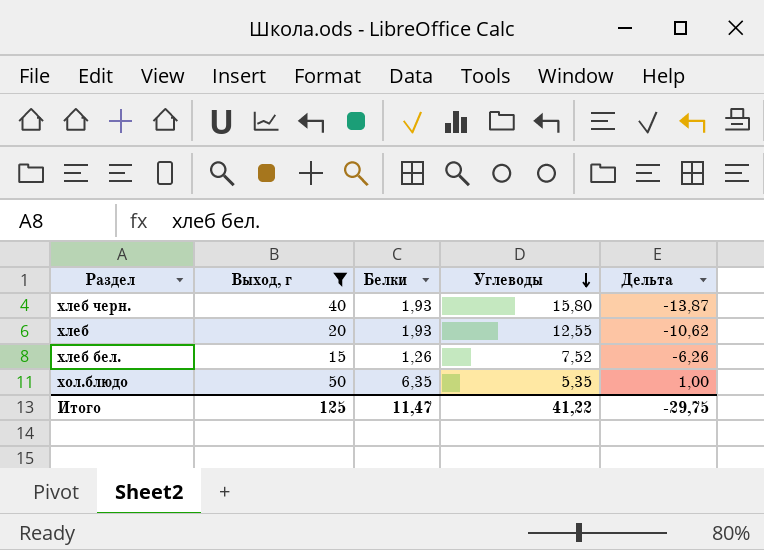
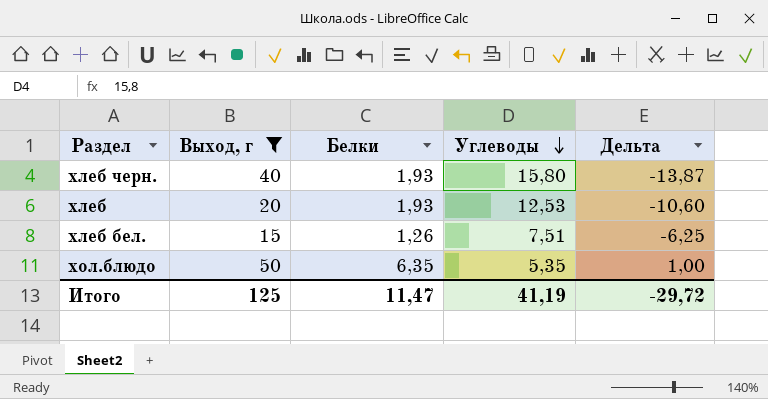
хлеб | Углеводы: 12,55 -> 12,53
хлеб | Дельта: -10,62 -> -10,60
хлеб бел. | Углеводы: 7,52 -> 7,51
хлеб бел. | Дельта: -6,26 -> -6,25
Итого | Углеводы: 41,22 -> 41,19
Итого | Дельта: -29,75 -> -29,72

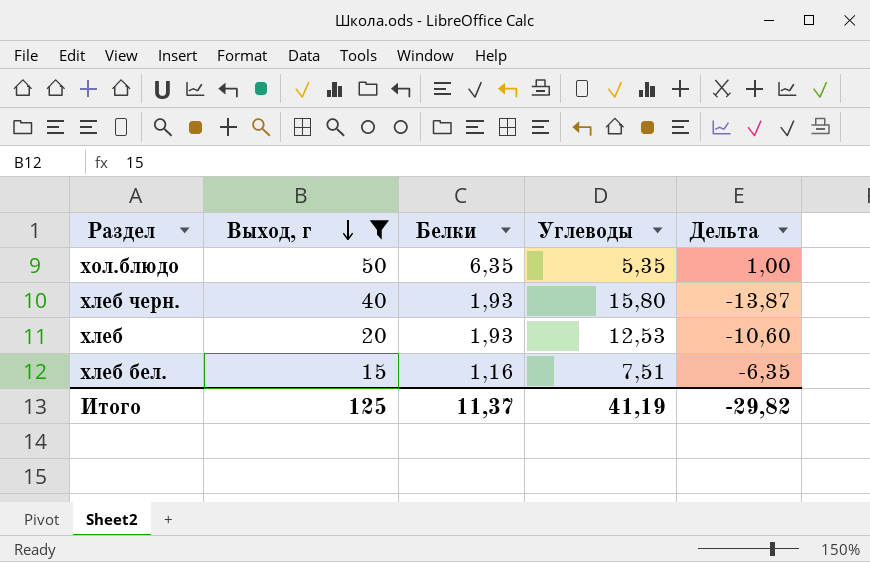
row order: Углеводы descending -> Выход, г descending
хлеб бел. | Белки: 1,26 -> 1,16
хлеб бел. | Дельта: -6,25 -> -6,35
Итого | Белки: 11,47 -> 11,37
Итого | Дельта: -29,72 -> -29,82

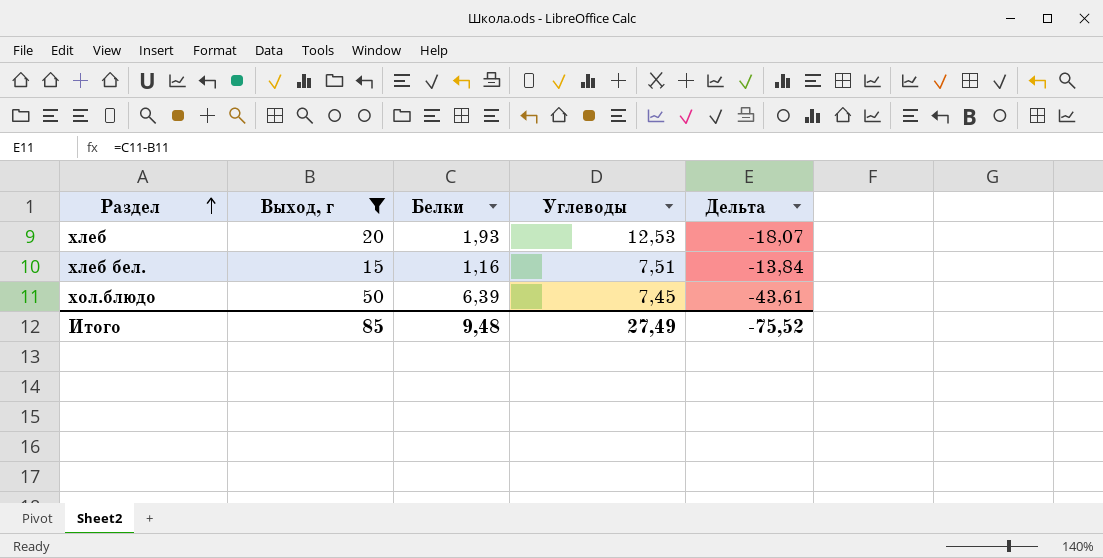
row order: Выход, г descending -> Раздел ascending
column Дельта | formula: [Белки] - [Углеводы] -> [Белки] - [Выход, г]
row хлеб черн.: 40 | 1,93 | 15,80 | -13,87 -> none
хол.блюдо | Белки: 6,35 -> 6,39
хол.блюдо | Углеводы: 5,35 -> 7,45
Итого | Выход, г: 125 -> 85
Итого | Белки: 11,37 -> 9,48
Итого | Углеводы: 41,19 -> 27,49
Итого | Дельта: -29,82 -> -75,52

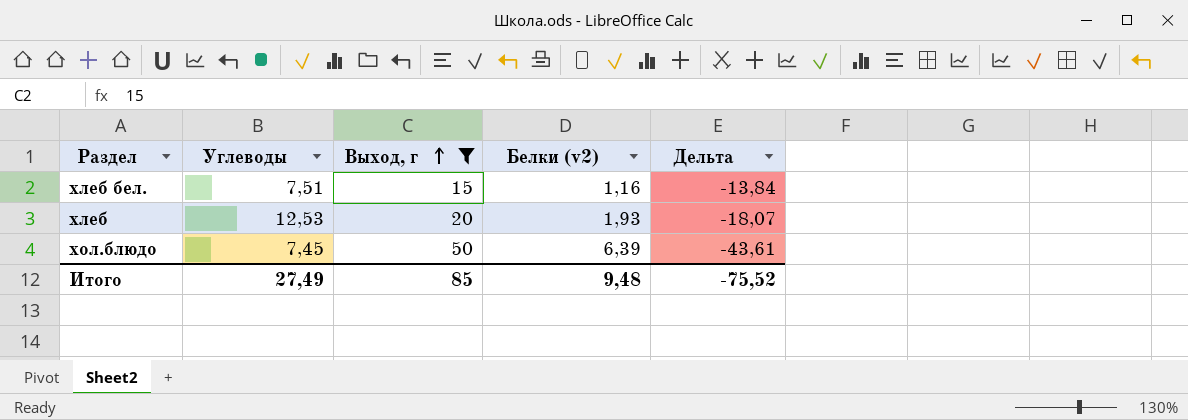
row order: Раздел ascending -> Выход, г ascending
column Углеводы | position: 4 -> 2
column name: Белки -> Белки (v2)

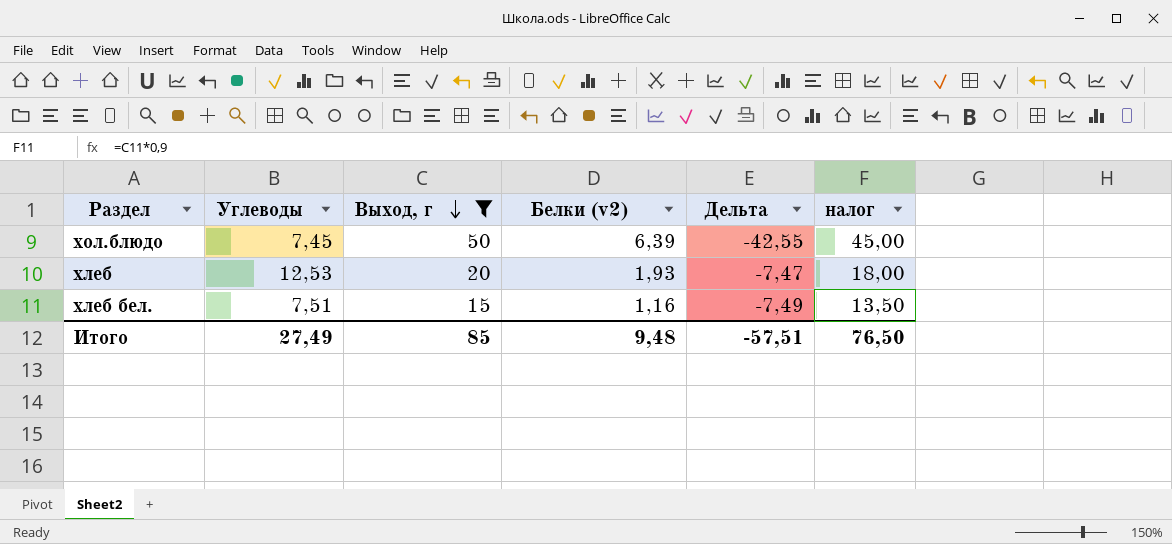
row order: Выход, г ascending -> Выход, г descending
column Дельта | formula: [Белки (v2)] - [Выход, г] -> [Углеводы] - [Выход, г]
column налог | formula: none -> [Выход, г] * 0,9
Итого | Дельта: -75,52 -> -57,51

